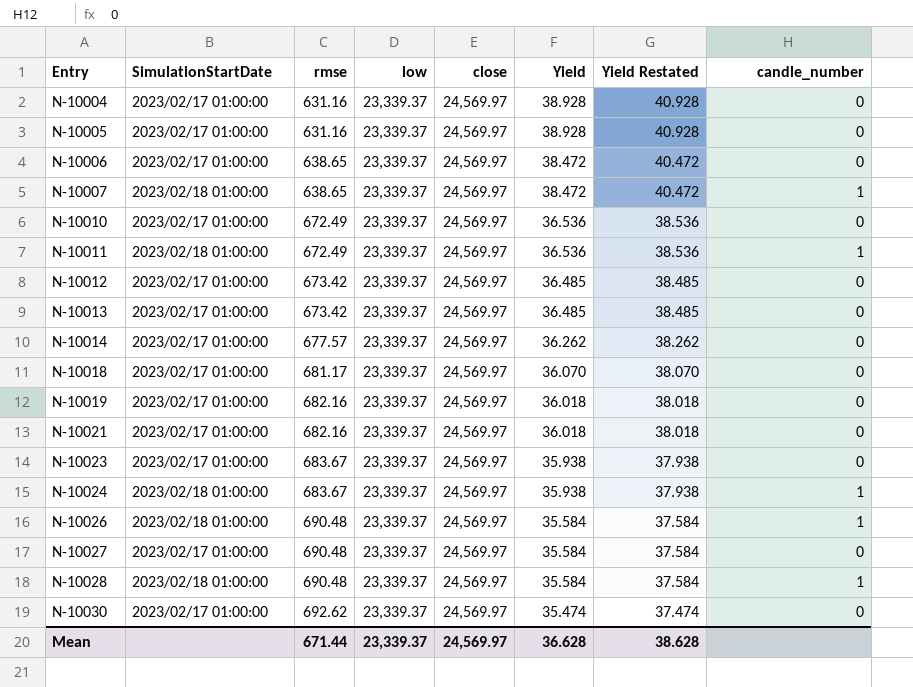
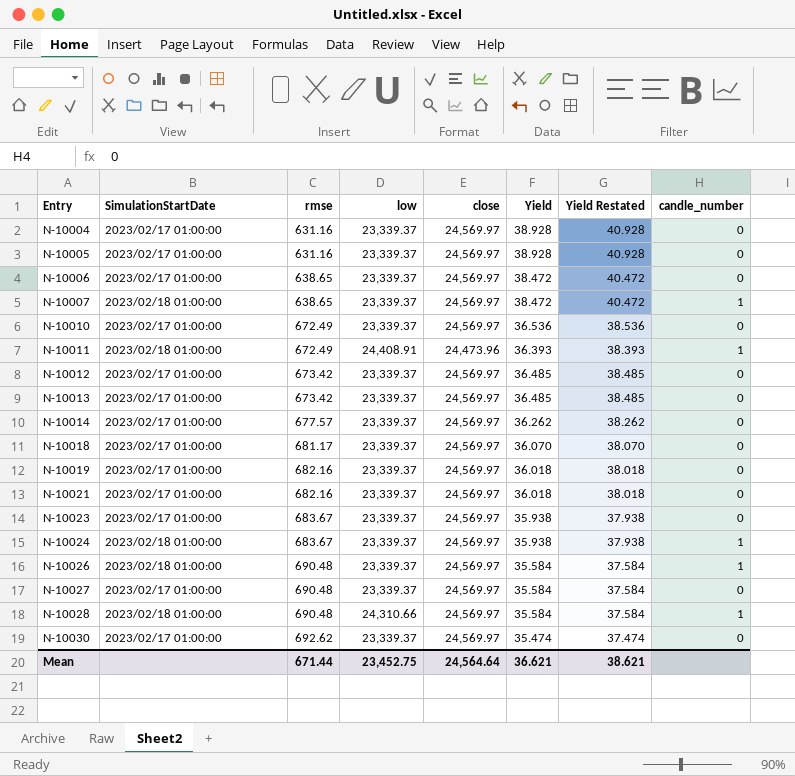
N-10011 | low: 23,339.37 -> 24,408.91
N-10011 | close: 24,569.97 -> 24,473.96
N-10011 | Yield: 36.536 -> 36.393
N-10011 | Yield Restated: 38.536 -> 38.393
N-10028 | low: 23,339.37 -> 24,310.66
Mean | low: 23,339.37 -> 23,452.75
Mean | close: 24,569.97 -> 24,564.64
Mean | Yield: 36.628 -> 36.621
Mean | Yield Restated: 38.628 -> 38.621

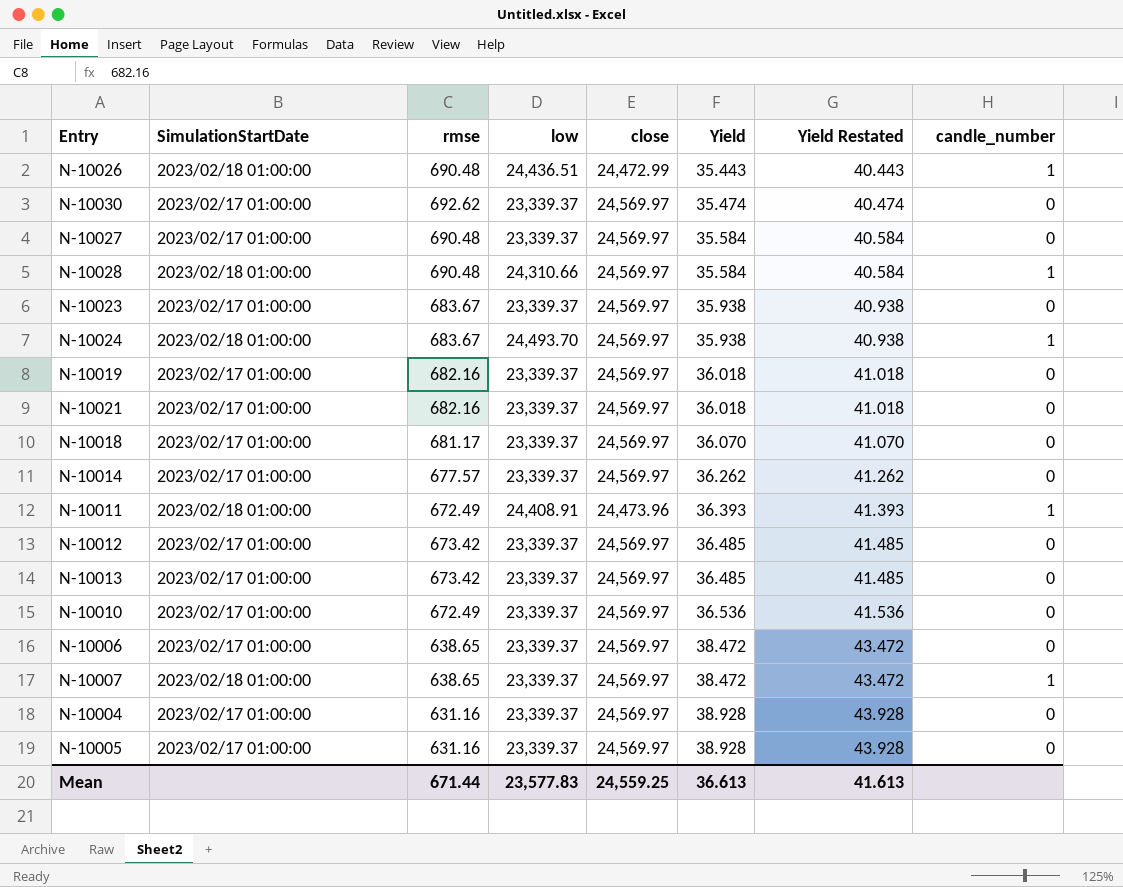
row order: Entry ascending -> Yield ascending
column Yield Restated | formula: [Yield] + 2 -> [Yield] + 5
N-10026 | low: 23,339.37 -> 24,436.51
N-10026 | close: 24,569.97 -> 24,472.99
N-10026 | Yield: 35.584 -> 35.443
N-10024 | low: 23,339.37 -> 24,493.70
Mean | low: 23,452.75 -> 23,577.83
Mean | close: 24,564.64 -> 24,559.25
Mean | Yield: 36.621 -> 36.613
Mean | Yield Restated: 38.621 -> 41.613

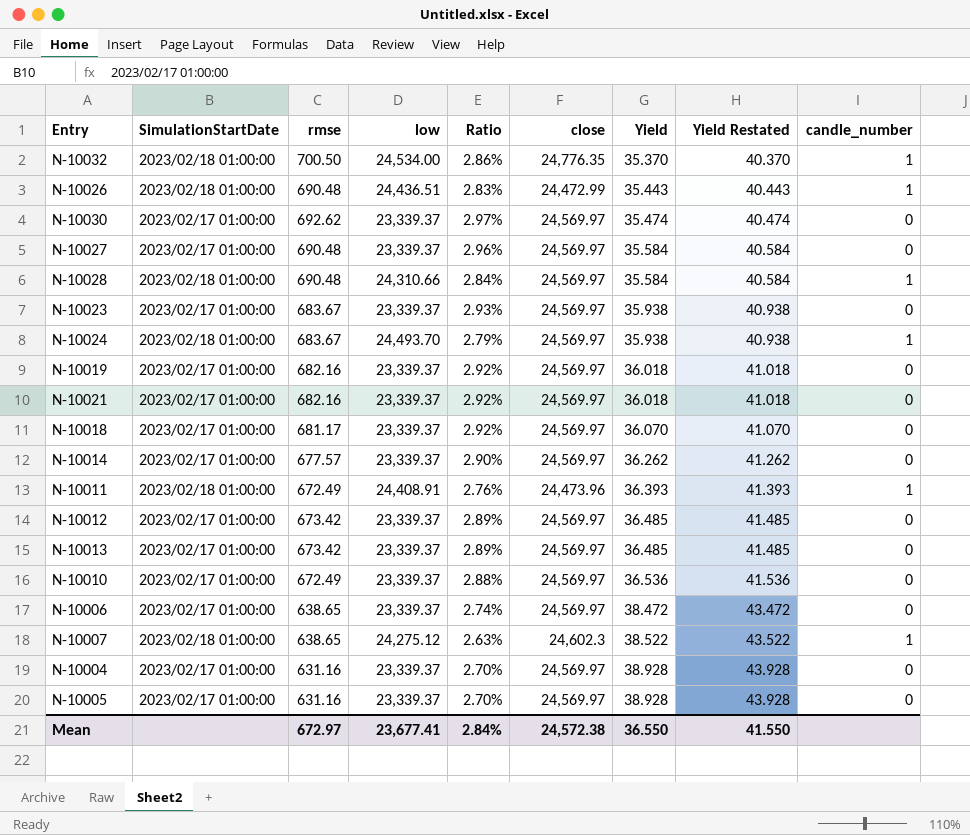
column Ratio | formula: none -> [rmse] / [low]
row N-10032: none -> 2023/02/18 01:00:00 | 700.50 | 24,534.00 | 2.86% | 24,776.35 | 35.370 | 40.370 | 1
N-10007 | low: 23,339.37 -> 24,275.12
N-10007 | close: 24,569.97 -> 24,602.3
N-10007 | Yield: 38.472 -> 38.522
N-10007 | Yield Restated: 43.472 -> 43.522
Mean | rmse: 671.44 -> 672.97
Mean | low: 23,577.83 -> 23,677.41
Mean | close: 24,559.25 -> 24,572.38
Mean | Yield: 36.613 -> 36.550
Mean | Yield Restated: 41.613 -> 41.550

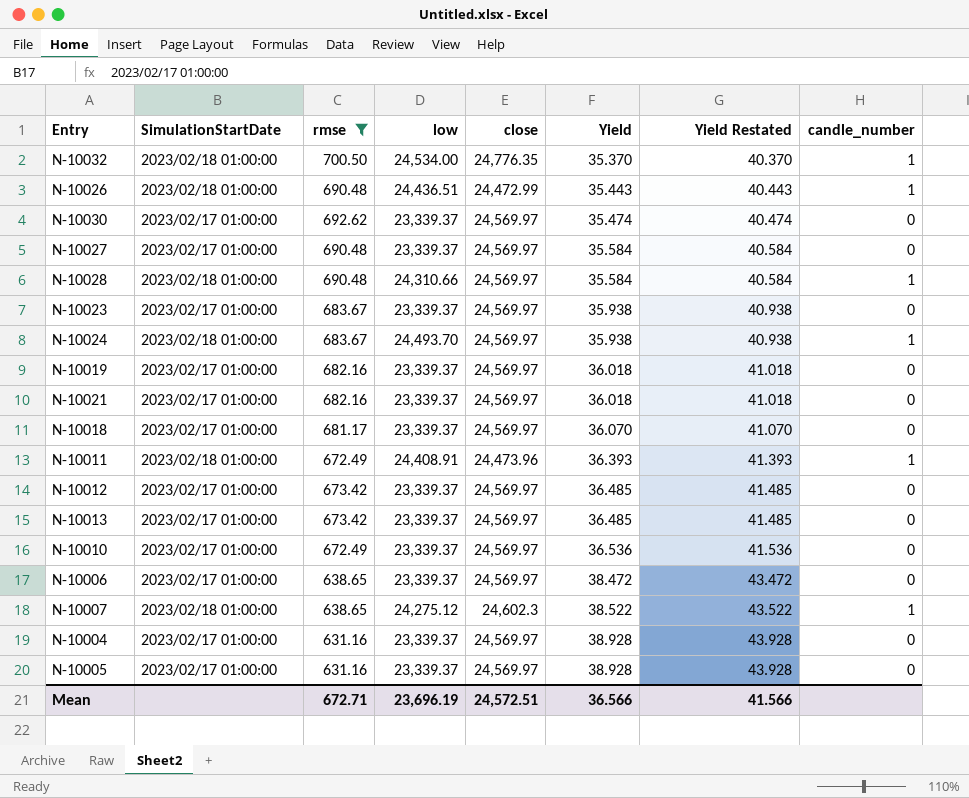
filter: none -> rmse != 677.57
column Ratio | formula: [rmse] / [low] -> none
Mean | rmse: 672.97 -> 672.71
Mean | low: 23,677.41 -> 23,696.19
Mean | close: 24,572.38 -> 24,572.51
Mean | Yield: 36.550 -> 36.566
Mean | Yield Restated: 41.550 -> 41.566

